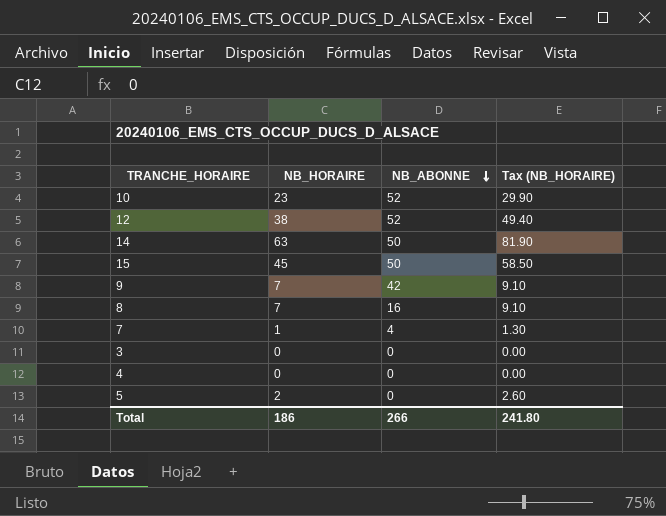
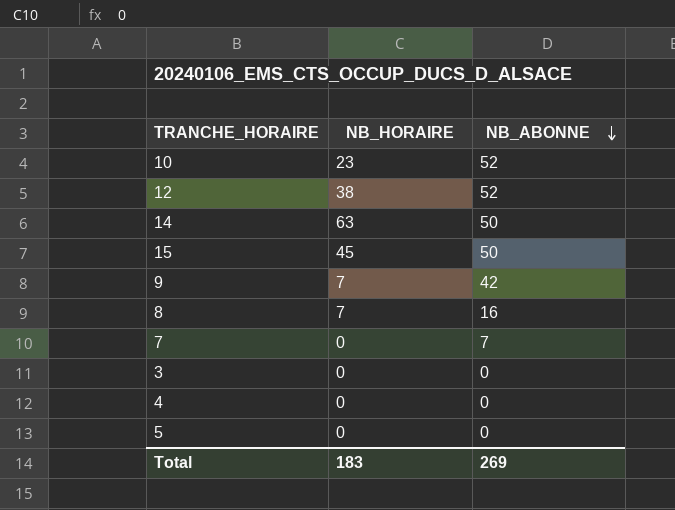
column Tax (NB_HORAIRE) | formula: [NB_HORAIRE] * 1.3 -> none
7 | NB_HORAIRE: 1 -> 0
7 | NB_ABONNE: 4 -> 7
5 | NB_HORAIRE: 2 -> 0
Total | NB_HORAIRE: 186 -> 183
Total | NB_ABONNE: 266 -> 269

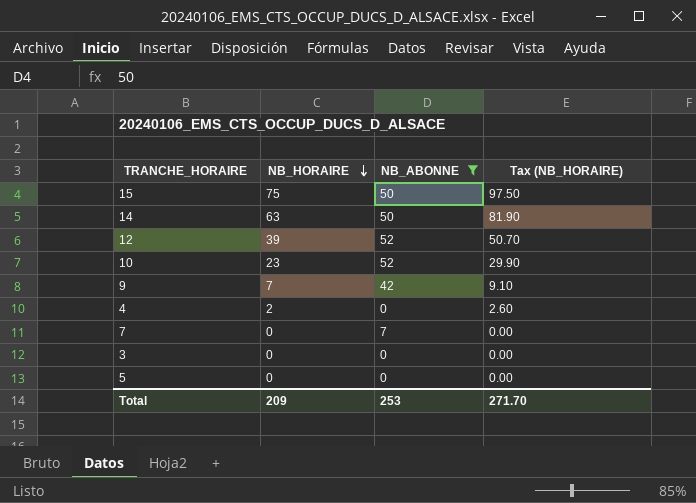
filter: none -> NB_ABONNE != 16
row order: NB_ABONNE descending -> NB_HORAIRE descending
column Tax (NB_HORAIRE) | formula: none -> [NB_HORAIRE] * 1.3
15 | NB_HORAIRE: 45 -> 75
12 | NB_HORAIRE: 38 -> 39
4 | NB_HORAIRE: 0 -> 2
Total | NB_HORAIRE: 183 -> 209
Total | NB_ABONNE: 269 -> 253

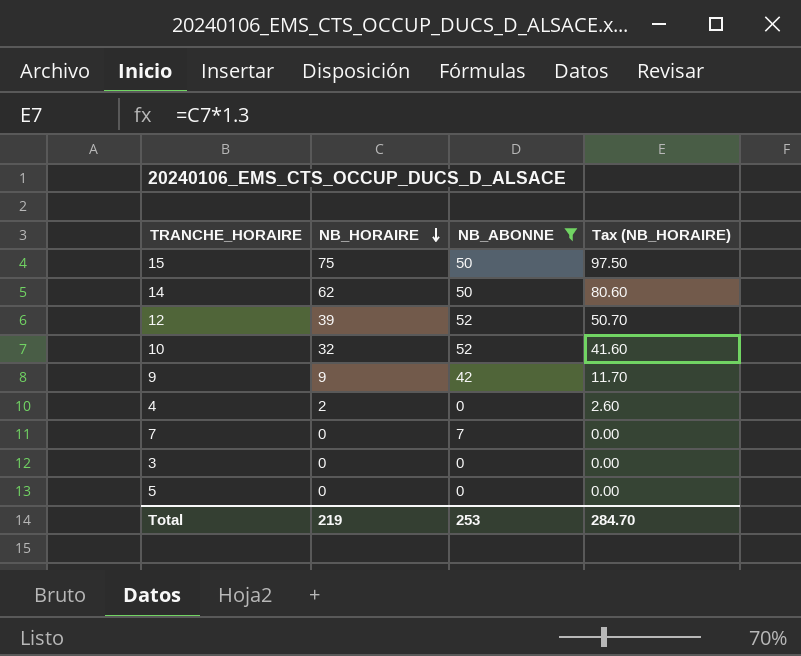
14 | NB_HORAIRE: 63 -> 62
14 | Tax (NB_HORAIRE): 81.90 -> 80.60
10 | NB_HORAIRE: 23 -> 32
10 | Tax (NB_HORAIRE): 29.90 -> 41.60
9 | NB_HORAIRE: 7 -> 9
9 | Tax (NB_HORAIRE): 9.10 -> 11.70
Total | NB_HORAIRE: 209 -> 219
Total | Tax (NB_HORAIRE): 271.70 -> 284.70

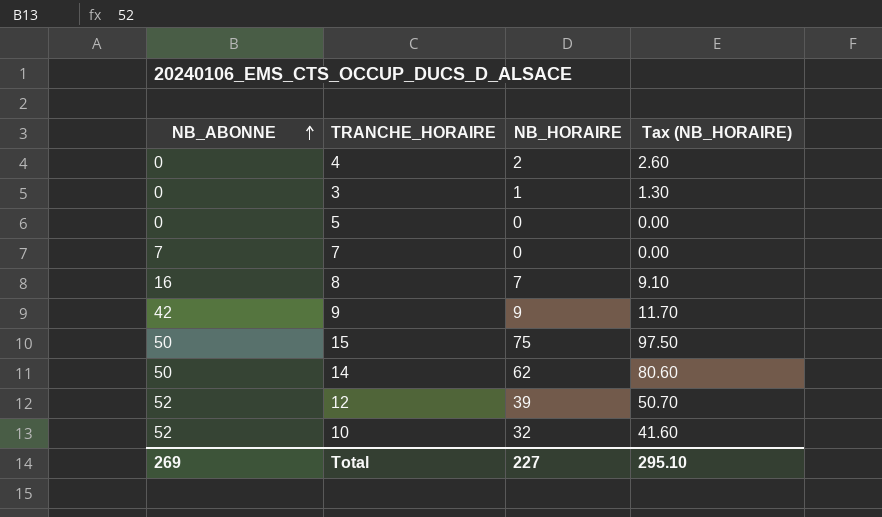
filter: NB_ABONNE != 16 -> none
row order: NB_HORAIRE descending -> NB_ABONNE ascending
column NB_ABONNE | position: 3 -> 1
3 | NB_HORAIRE: 0 -> 1
3 | Tax (NB_HORAIRE): 0.00 -> 1.30
Total | NB_ABONNE: 253 -> 269
Total | NB_HORAIRE: 219 -> 227
Total | Tax (NB_HORAIRE): 284.70 -> 295.10

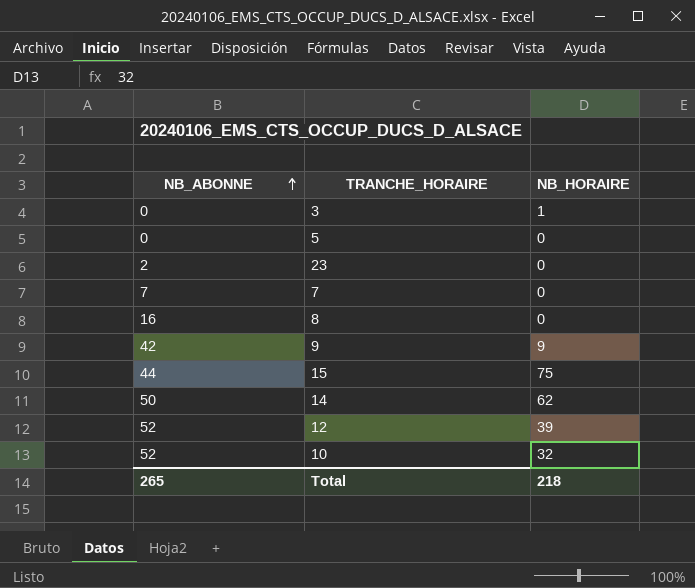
column Tax (NB_HORAIRE) | formula: [NB_HORAIRE] * 1.3 -> none
row 4: 0 | 2 | 2.60 -> none
row 23: none -> 2 | 0
8 | NB_HORAIRE: 7 -> 0
15 | NB_ABONNE: 50 -> 44
Total | NB_ABONNE: 269 -> 265
Total | NB_HORAIRE: 227 -> 218

